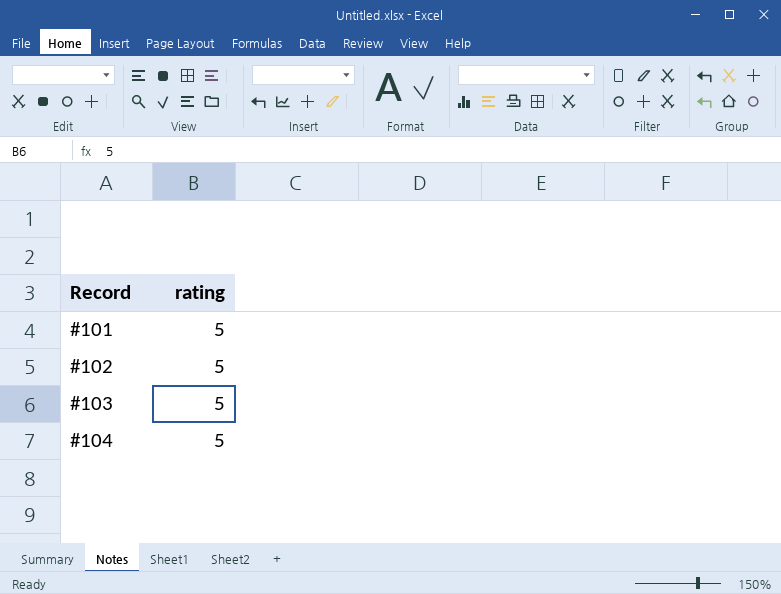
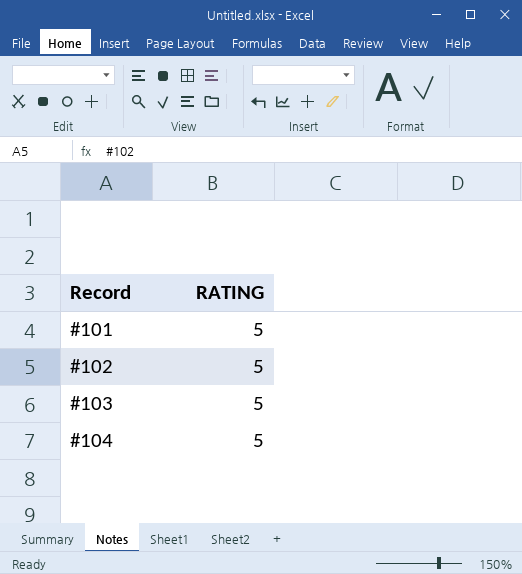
column name: rating -> RATING

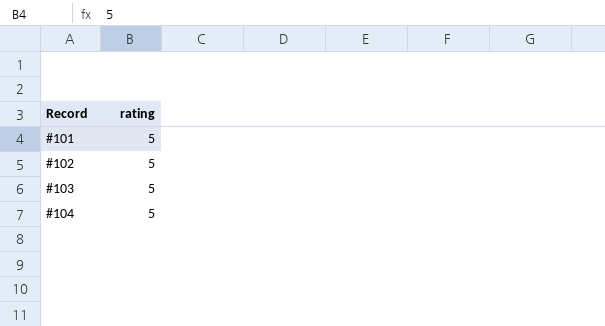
column name: RATING -> rating

